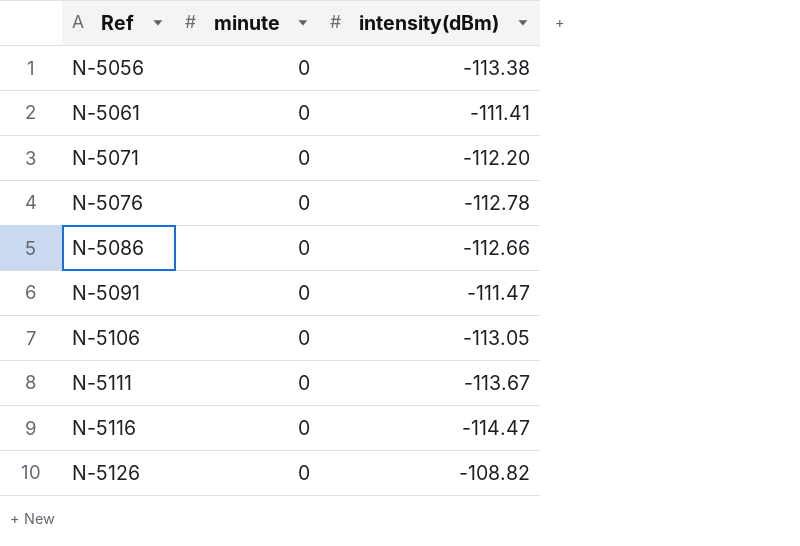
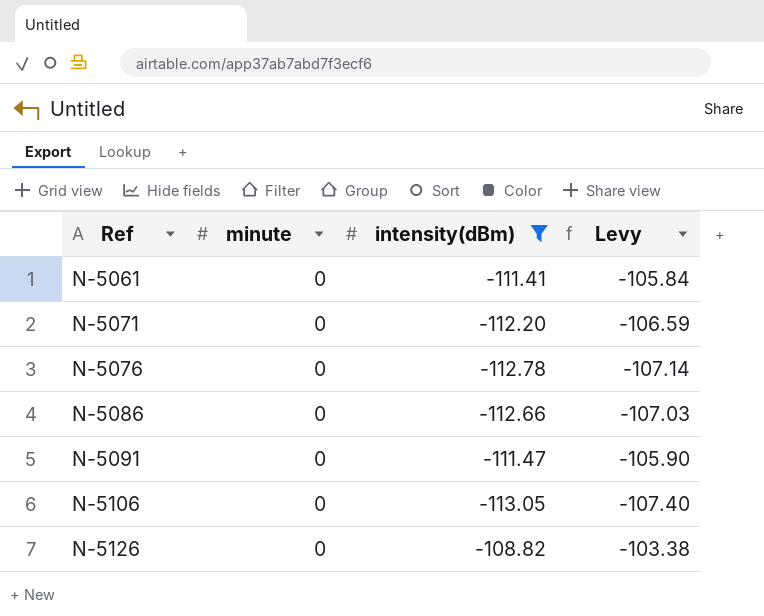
filter: none -> intensity(dBm) >= -113.05
column Levy | formula: none -> [intensity(dBm)] * 0.95

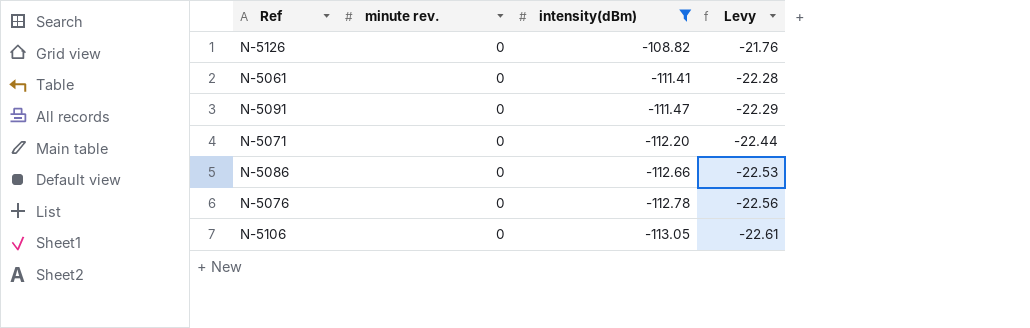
row order: Ref ascending -> intensity(dBm) descending
column name: minute -> minute rev.
column Levy | formula: [intensity(dBm)] * 0.95 -> [intensity(dBm)] * 0.2

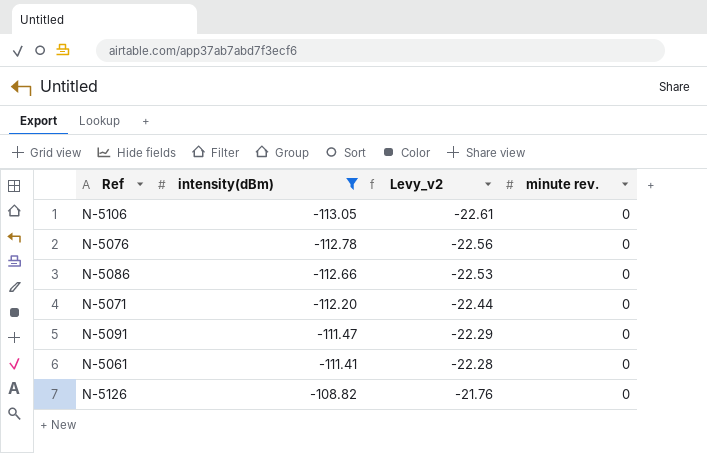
row order: intensity(dBm) descending -> intensity(dBm) ascending
column name: Levy -> Levy_v2
column minute rev. | position: 2 -> 4

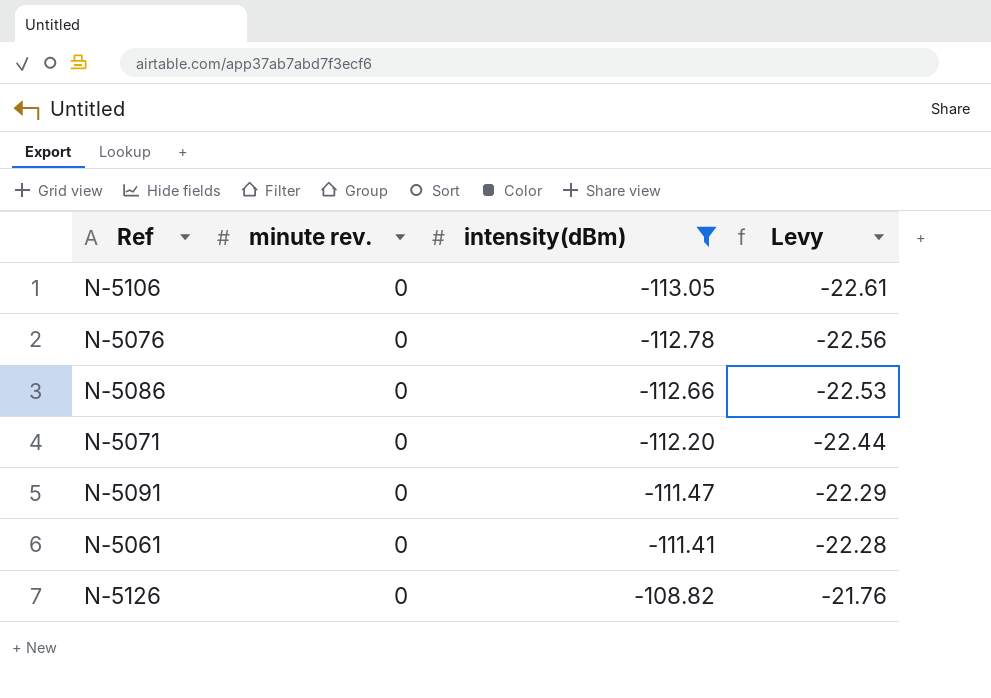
column minute rev. | position: 4 -> 2
column name: Levy_v2 -> Levy

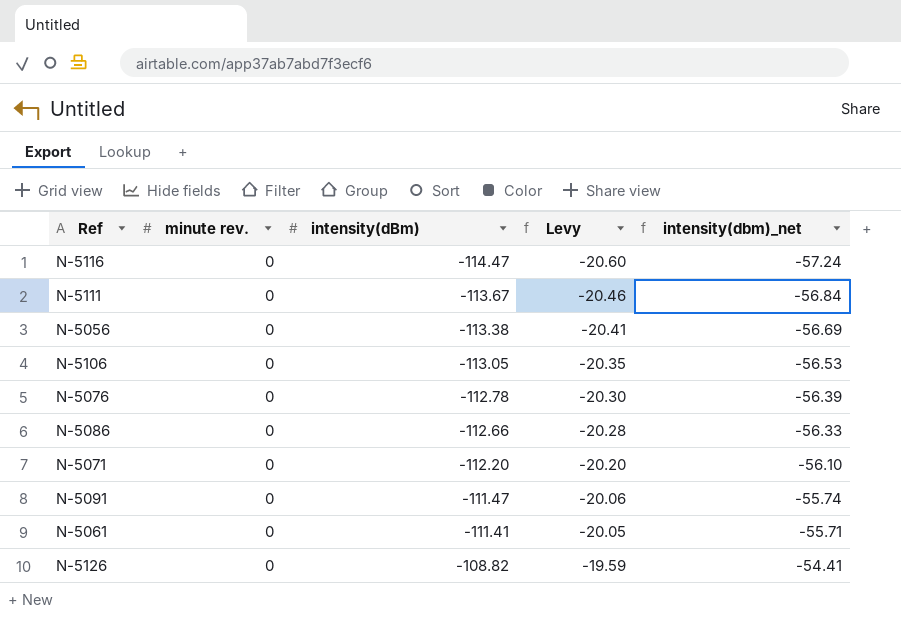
filter: intensity(dBm) >= -113.05 -> none
column Levy | formula: [intensity(dBm)] * 0.2 -> [intensity(dBm)] * 0.18
column intensity(dbm)_net | formula: none -> [intensity(dBm)] * 0.5

